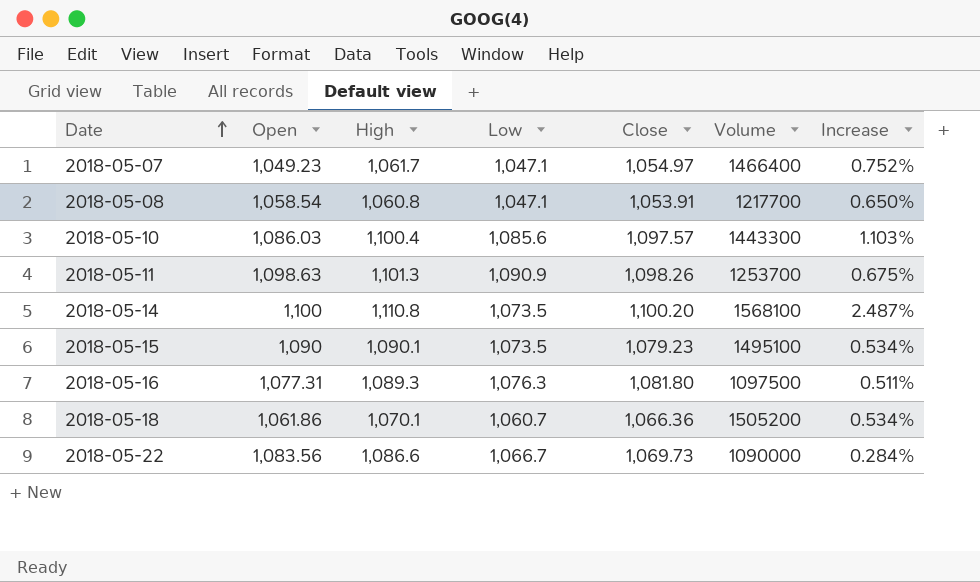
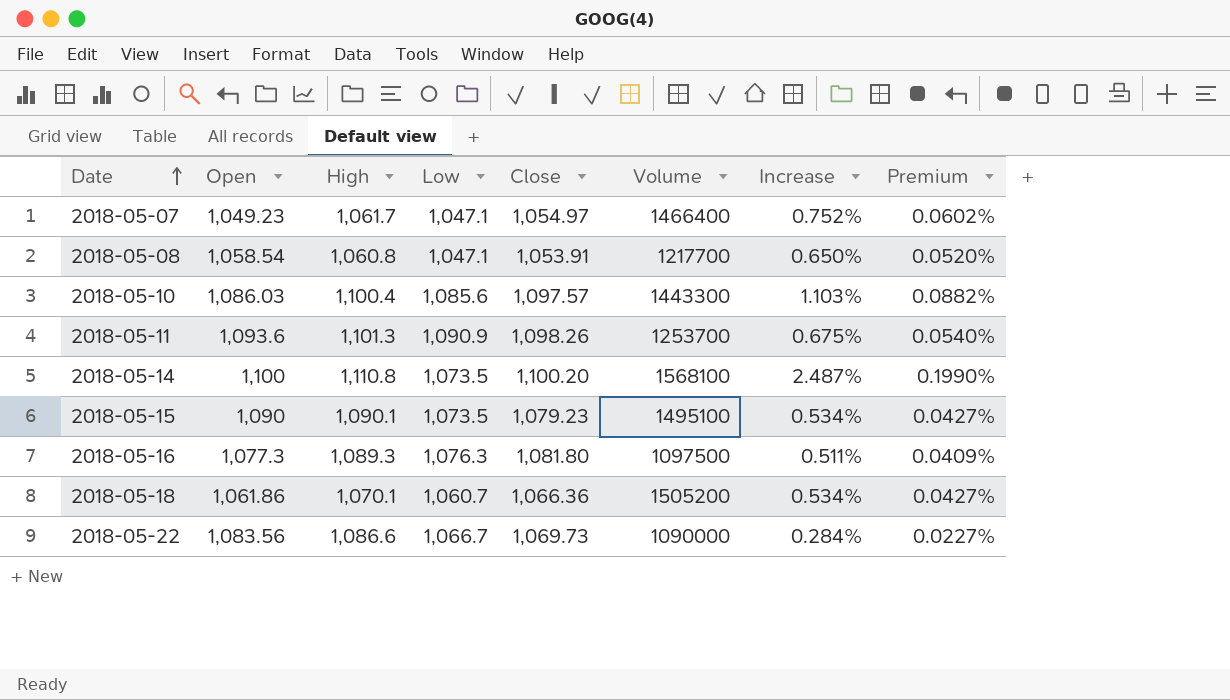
column Premium | formula: none -> [Increase] * 0.08
2018-05-11 | Open: 1,098.63 -> 1,093.6
2018-05-16 | Open: 1,077.31 -> 1,077.3

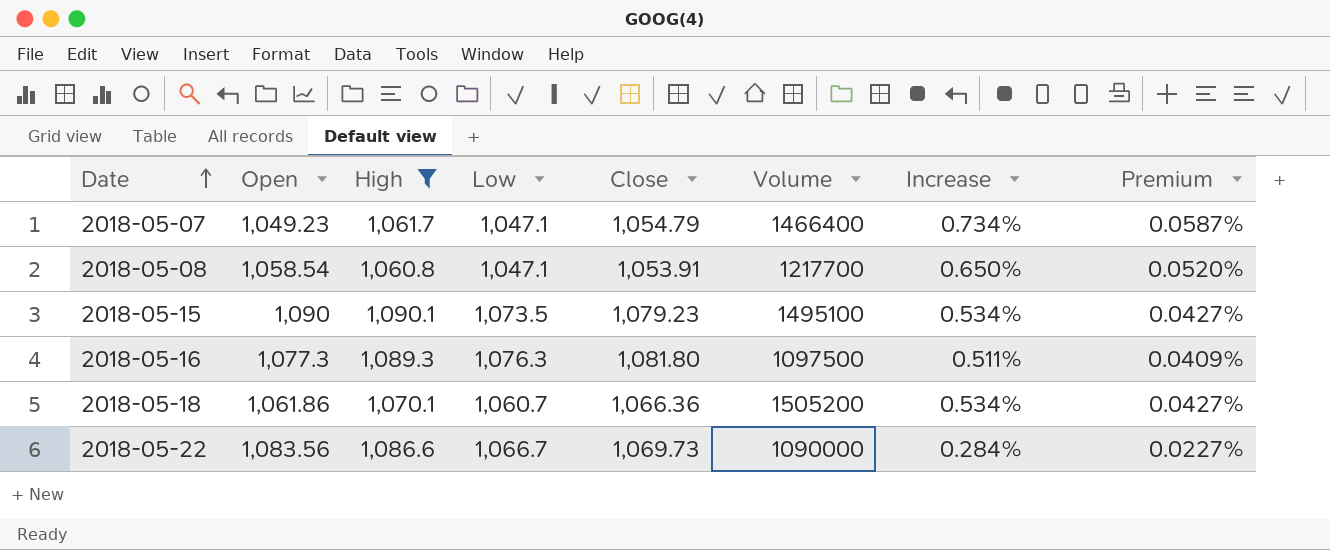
filter: none -> High <= 1,090.1
2018-05-07 | Close: 1,054.97 -> 1,054.79
2018-05-07 | Increase: 0.752% -> 0.734%
2018-05-07 | Premium: 0.0602% -> 0.0587%

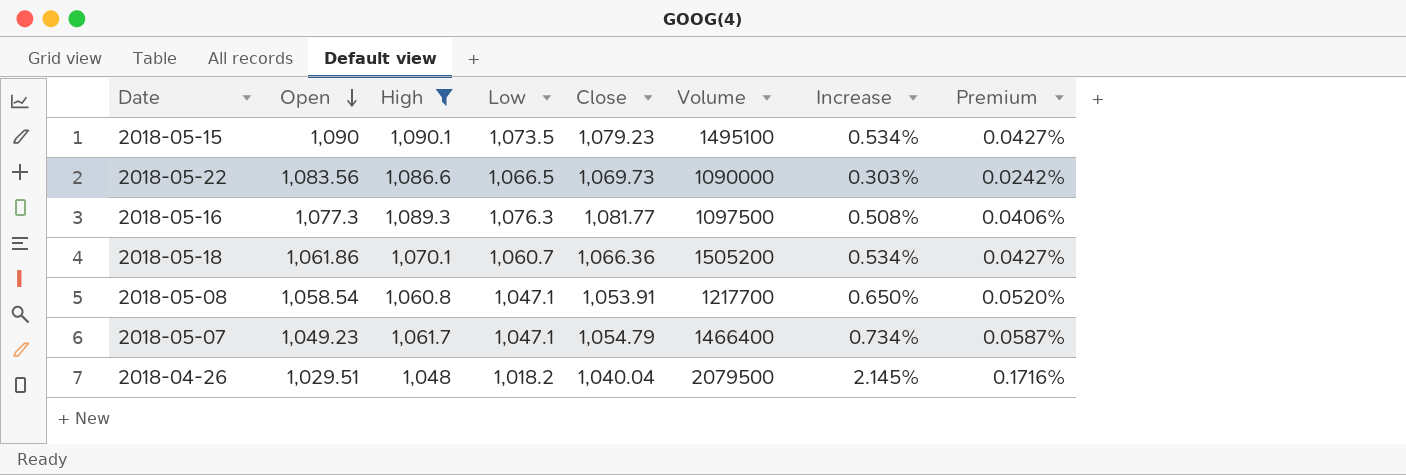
row order: Date ascending -> Open descending
2018-05-22 | Low: 1,066.7 -> 1,066.5
2018-05-22 | Increase: 0.284% -> 0.303%
2018-05-22 | Premium: 0.0227% -> 0.0242%
2018-05-16 | Close: 1,081.80 -> 1,081.77
2018-05-16 | Increase: 0.511% -> 0.508%
2018-05-16 | Premium: 0.0409% -> 0.0406%
row 2018-04-26: none -> 1,029.51 | 1,048 | 1,018.2 | 1,040.04 | 2079500 | 2.145% | 0.1716%

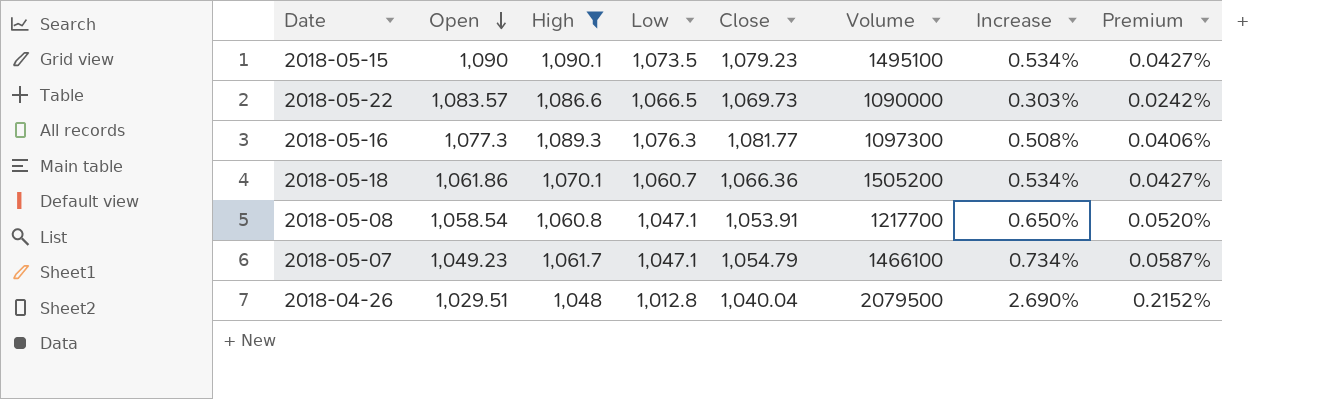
2018-05-22 | Open: 1,083.56 -> 1,083.57
2018-05-16 | Volume: 1097500 -> 1097300
2018-05-07 | Volume: 1466400 -> 1466100
2018-04-26 | Low: 1,018.2 -> 1,012.8
2018-04-26 | Increase: 2.145% -> 2.690%
2018-04-26 | Premium: 0.1716% -> 0.2152%

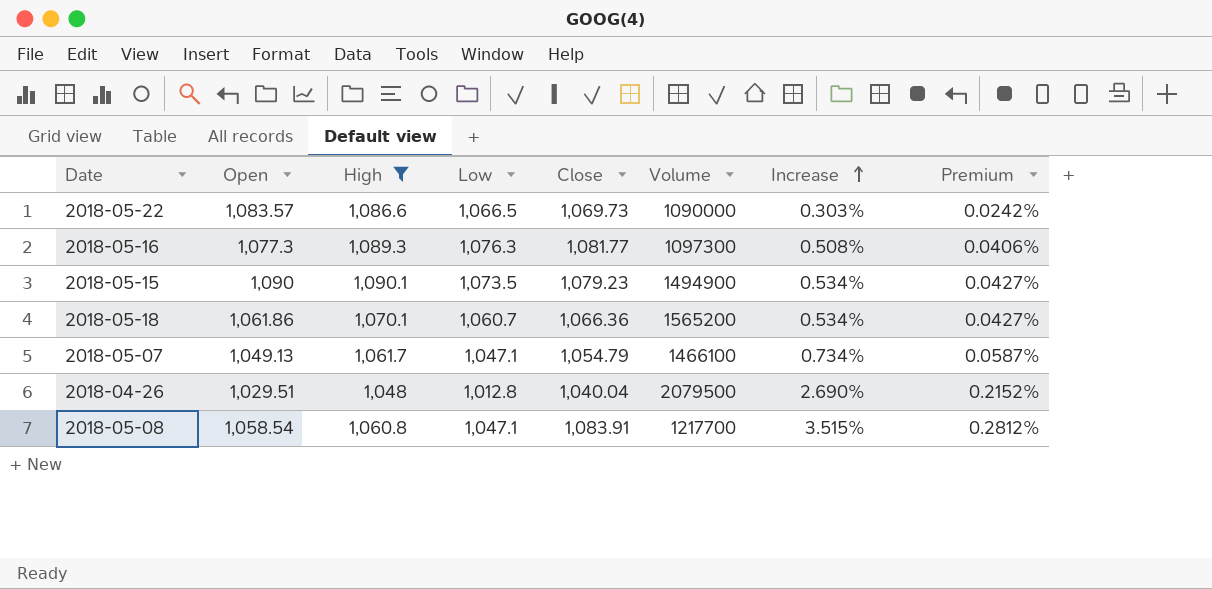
row order: Open descending -> Increase ascending
2018-05-15 | Volume: 1495100 -> 1494900
2018-05-18 | Volume: 1505200 -> 1565200
2018-05-07 | Open: 1,049.23 -> 1,049.13
2018-05-08 | Close: 1,053.91 -> 1,083.91
2018-05-08 | Increase: 0.650% -> 3.515%
2018-05-08 | Premium: 0.0520% -> 0.2812%

